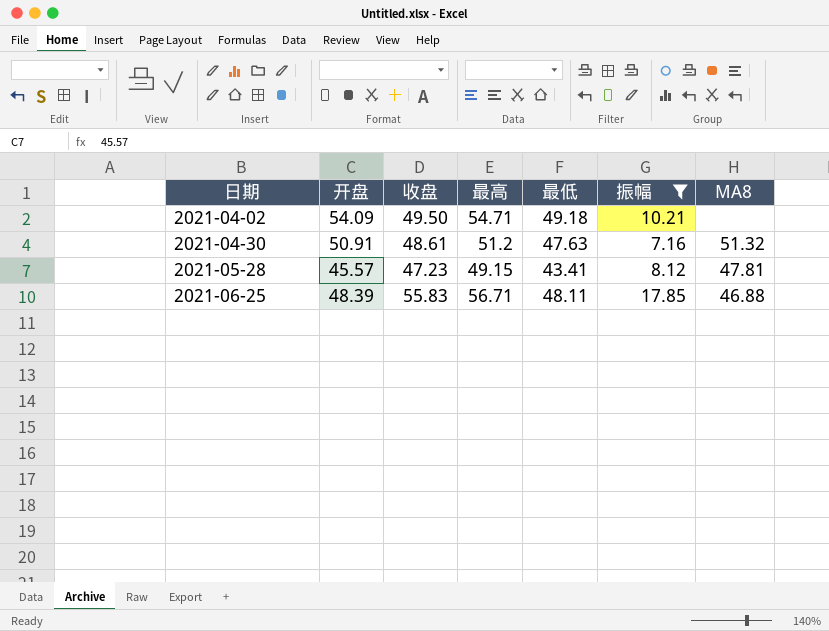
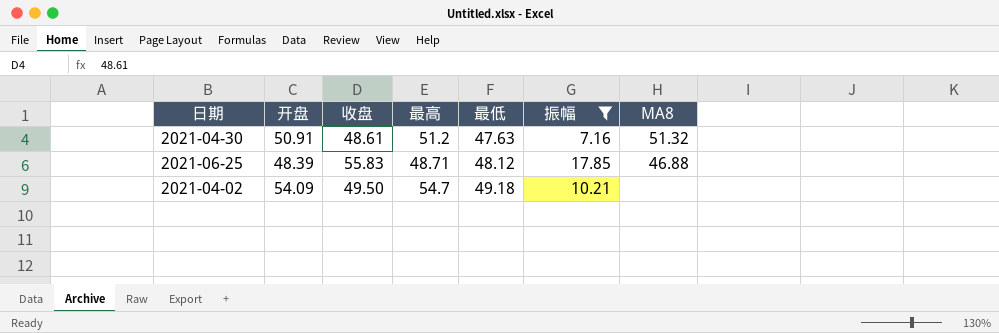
row order: 日期 ascending -> 最低 ascending
row 2021-05-28: 45.57 | 47.23 | 49.15 | 43.41 | 8.12 | 47.81 -> none
2021-06-25 | 最高: 56.71 -> 48.71
2021-06-25 | 最低: 48.11 -> 48.12
2021-04-02 | 最高: 54.71 -> 54.7

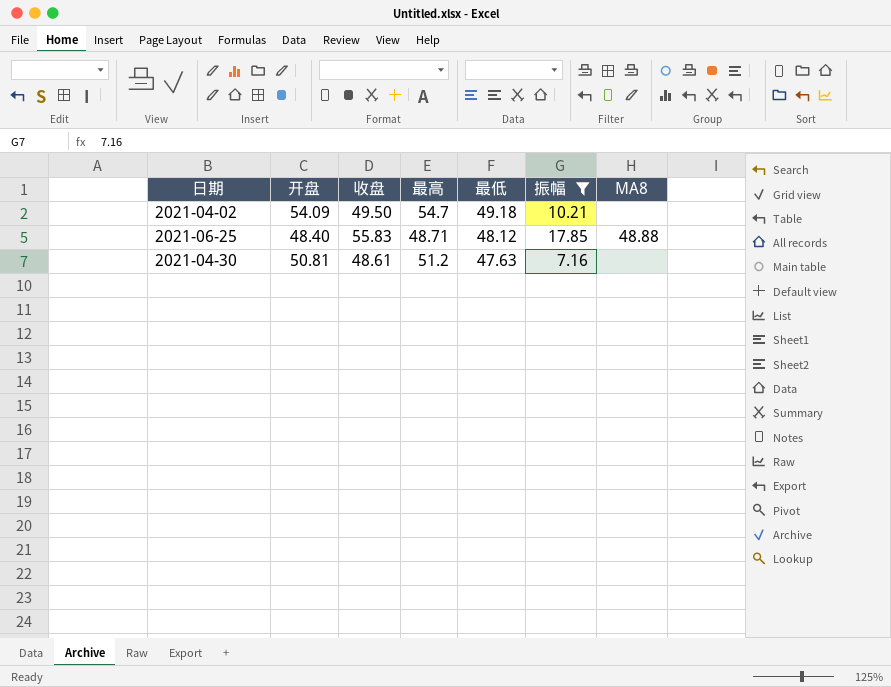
row order: 最低 ascending -> 最低 descending
2021-06-25 | 开盘: 48.39 -> 48.40
2021-06-25 | MA8: 46.88 -> 48.88
2021-04-30 | 开盘: 50.91 -> 50.81
2021-04-30 | MA8: 51.32 -> none

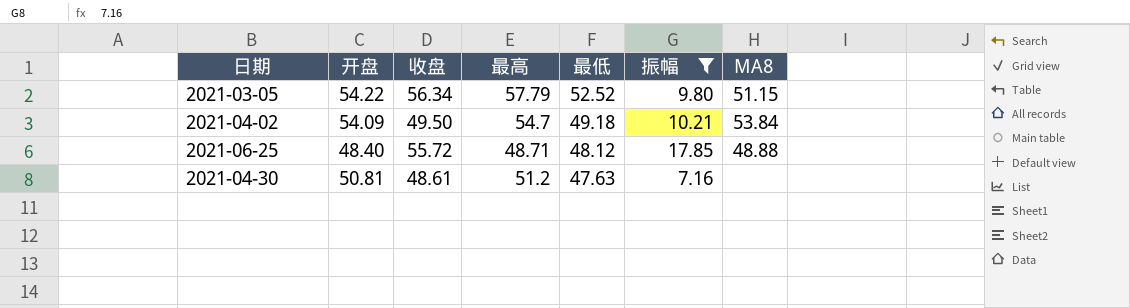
row 2021-03-05: none -> 54.22 | 56.34 | 57.79 | 52.52 | 9.80 | 51.15
2021-04-02 | MA8: none -> 53.84
2021-06-25 | 收盘: 55.83 -> 55.72

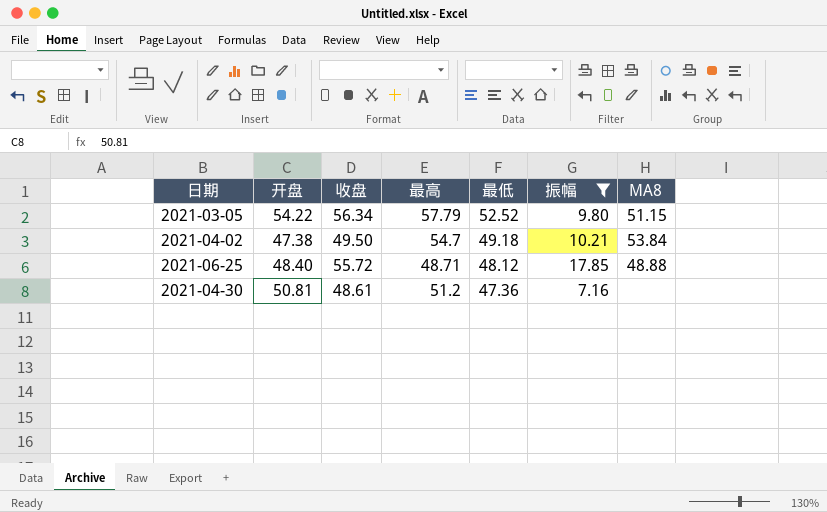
2021-04-02 | 开盘: 54.09 -> 47.38
2021-04-30 | 最低: 47.63 -> 47.36

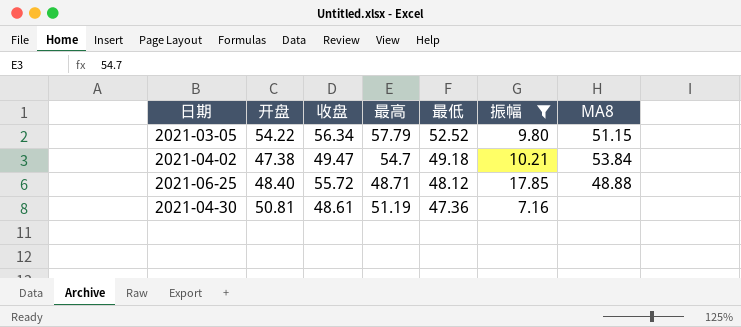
2021-04-02 | 收盘: 49.50 -> 49.47
2021-04-30 | 最高: 51.2 -> 51.19

